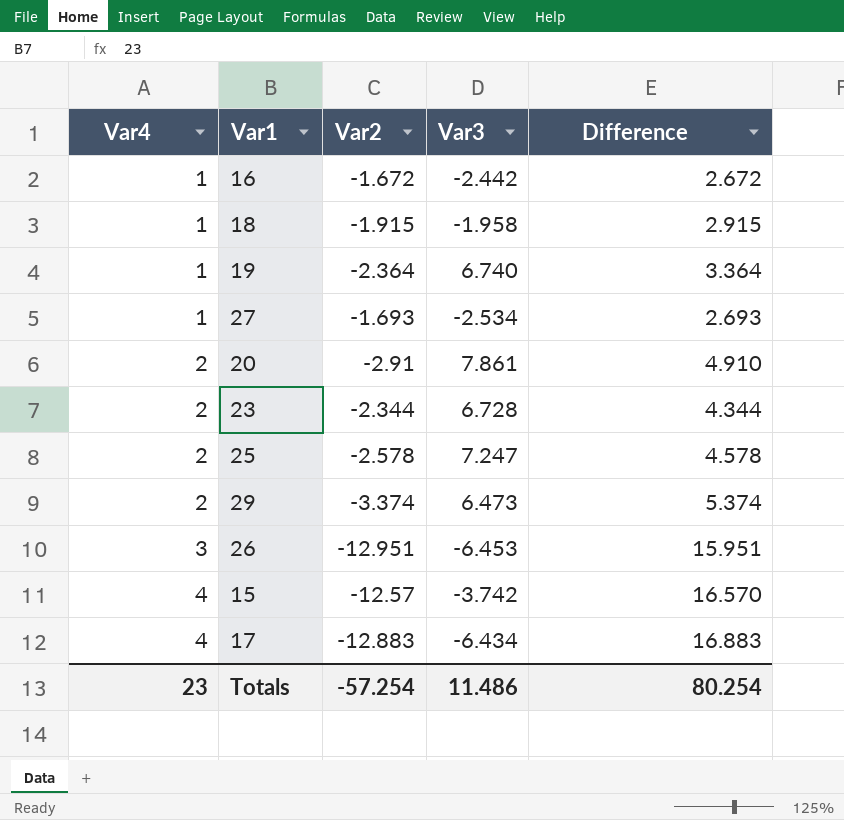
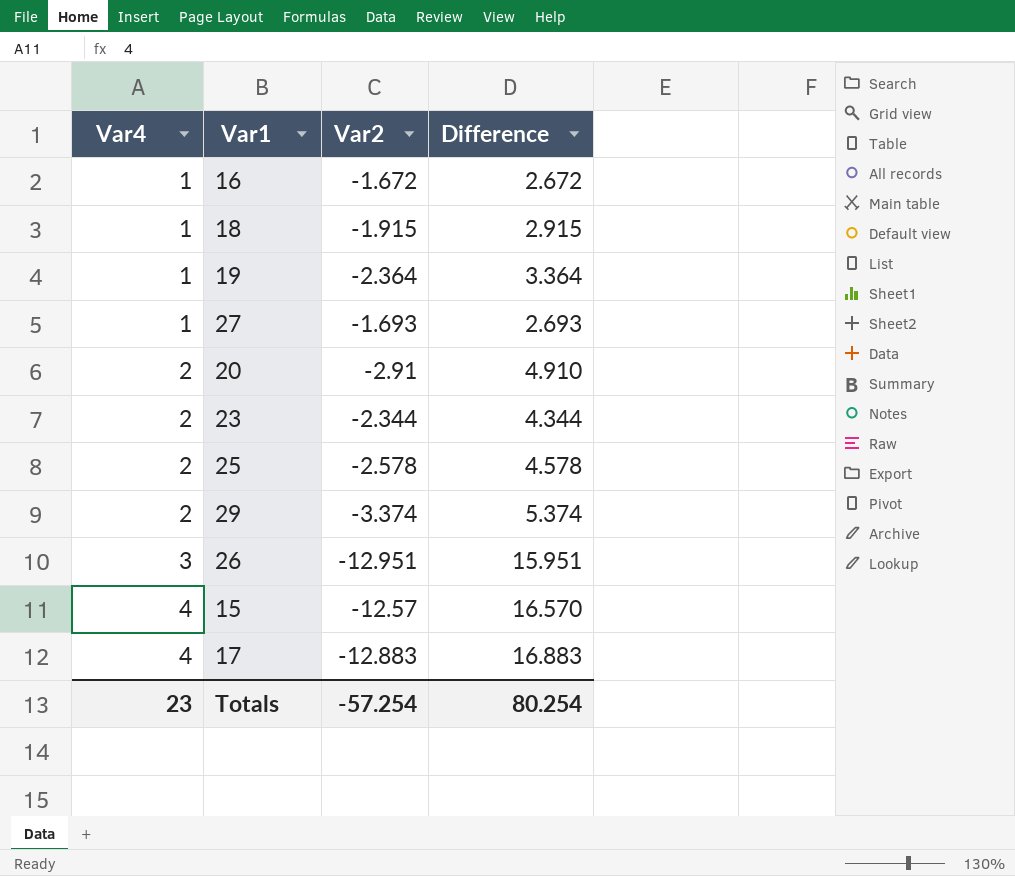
column Var3 | position: 4 -> none

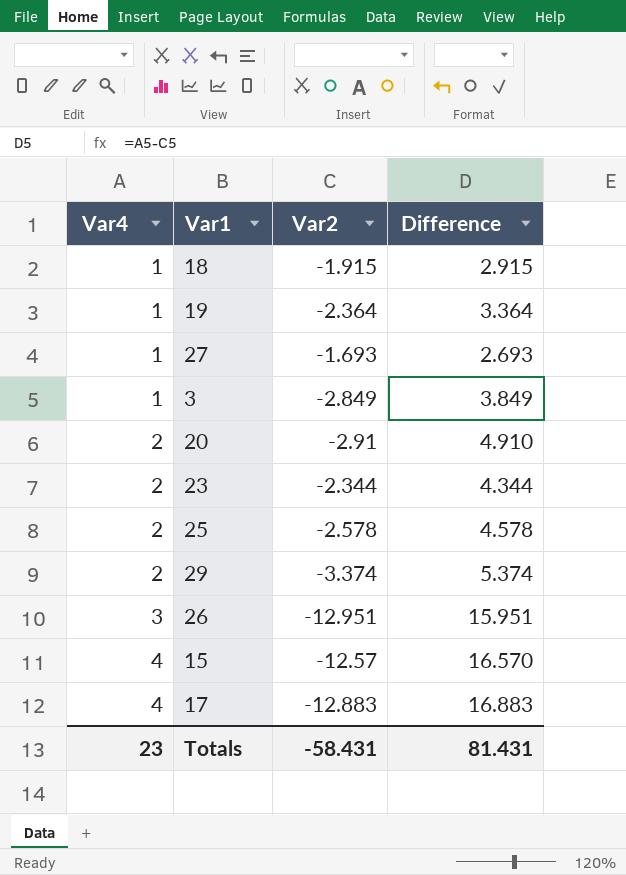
row 16: 1 | -1.672 | 2.672 -> none
row 3: none -> 1 | -2.849 | 3.849
Totals | Var2: -57.254 -> -58.431
Totals | Difference: 80.254 -> 81.431

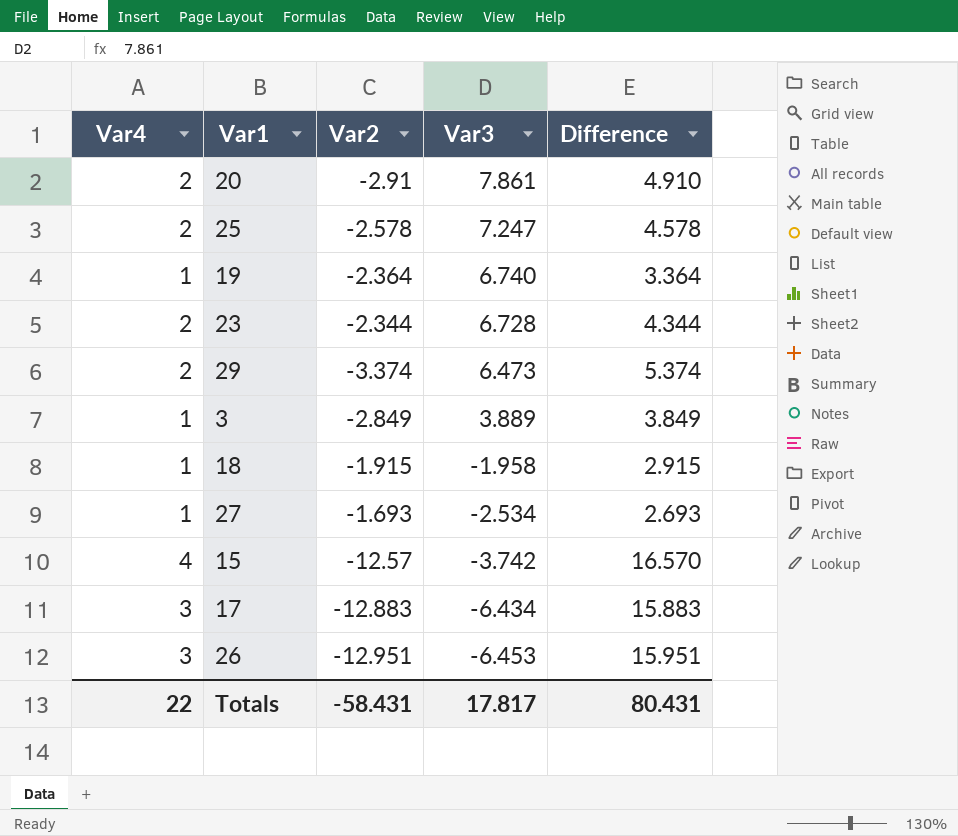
row order: Var4 ascending -> Var3 descending
column Var3 | position: none -> 4
17 | Var4: 4 -> 3
17 | Difference: 16.883 -> 15.883
Totals | Var4: 23 -> 22
Totals | Difference: 81.431 -> 80.431

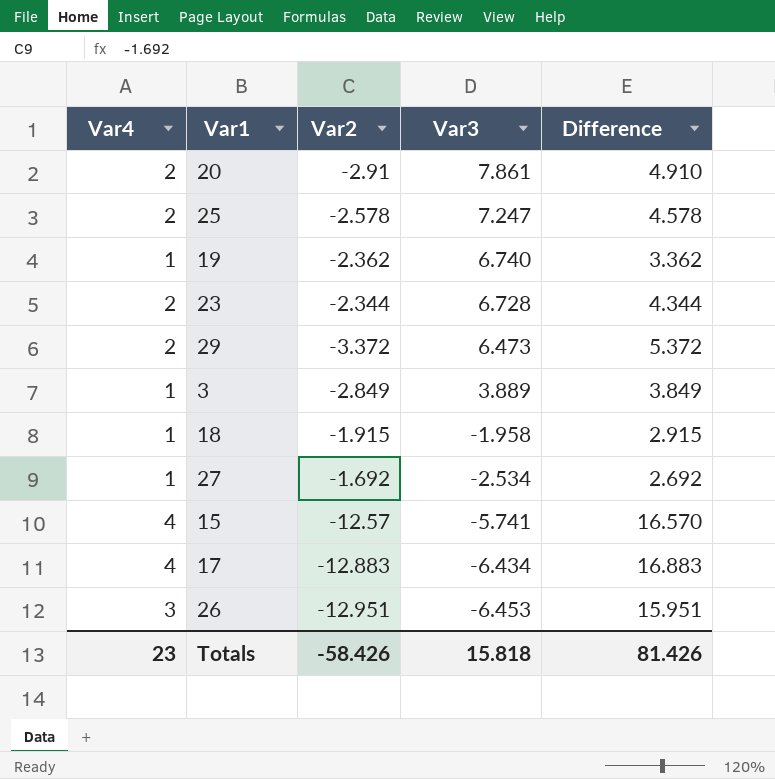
19 | Var2: -2.364 -> -2.362
19 | Difference: 3.364 -> 3.362
29 | Var2: -3.374 -> -3.372
29 | Difference: 5.374 -> 5.372
27 | Var2: -1.693 -> -1.692
27 | Difference: 2.693 -> 2.692
15 | Var3: -3.742 -> -5.741
17 | Var4: 3 -> 4
17 | Difference: 15.883 -> 16.883
Totals | Var4: 22 -> 23
Totals | Var2: -58.431 -> -58.426
Totals | Var3: 17.817 -> 15.818
Totals | Difference: 80.431 -> 81.426

